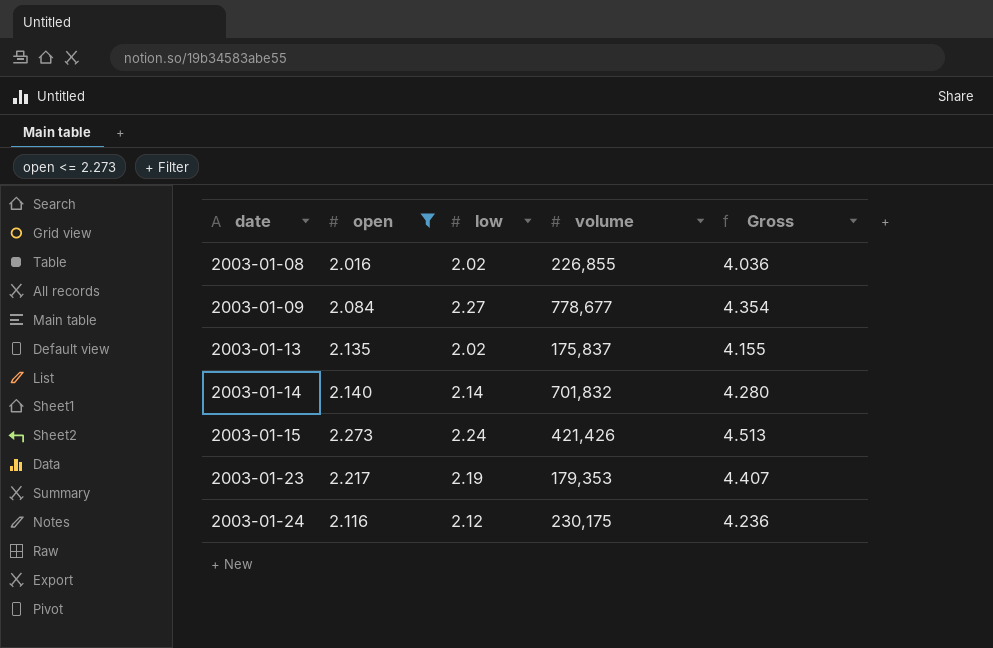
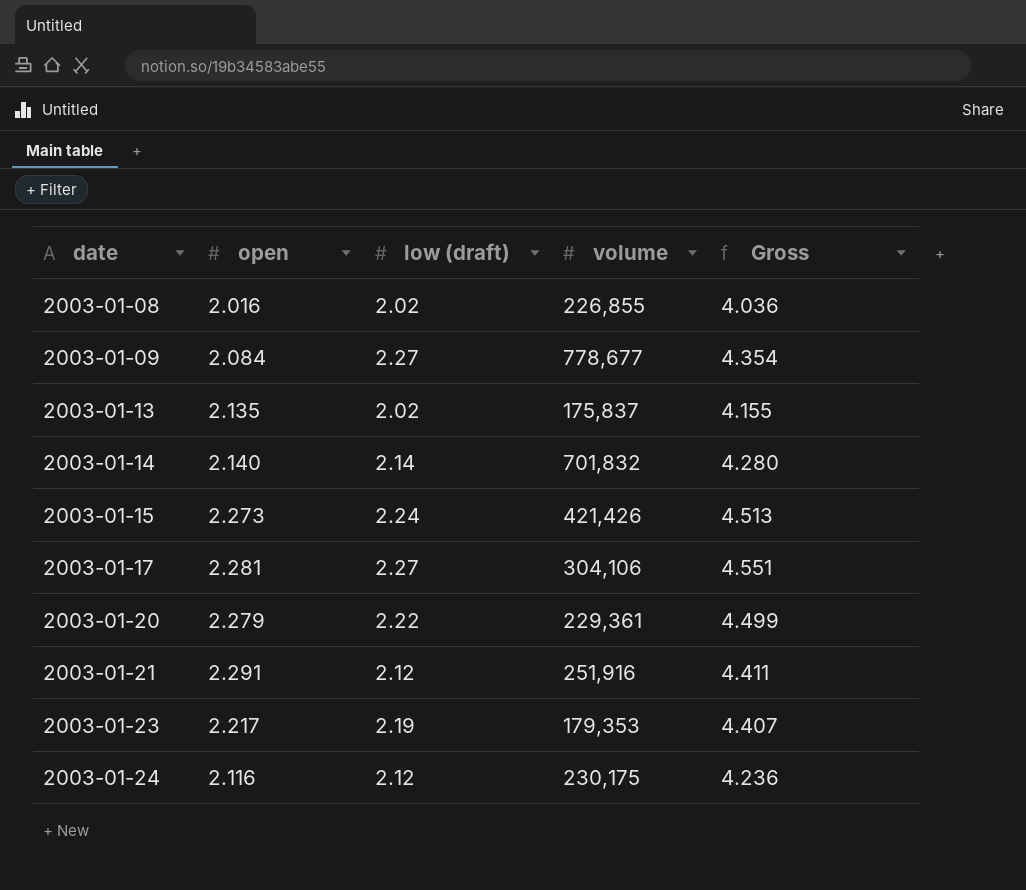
filter: open <= 2.273 -> none
column name: low -> low (draft)

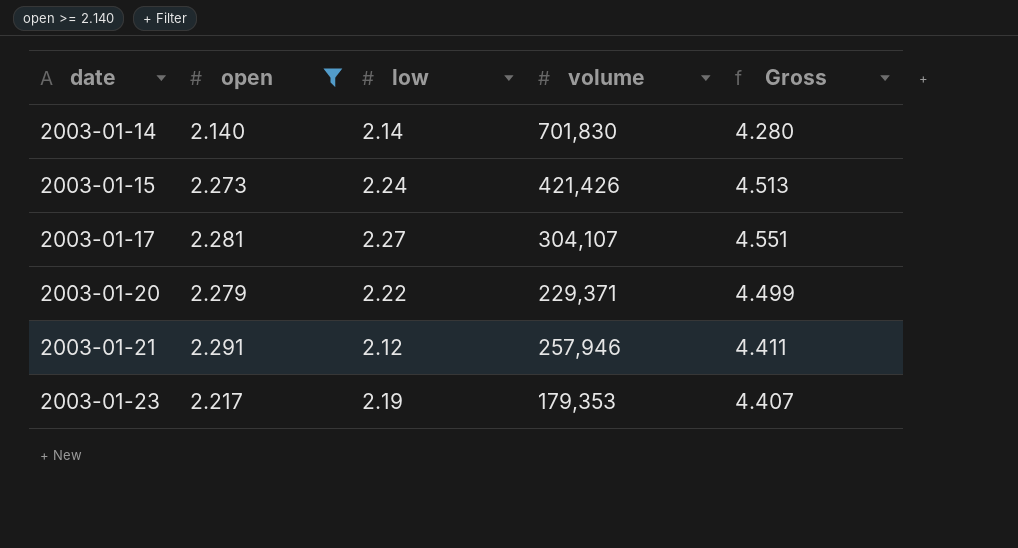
filter: none -> open >= 2.140
column name: low (draft) -> low
2003-01-14 | volume: 701,832 -> 701,830
2003-01-17 | volume: 304,106 -> 304,107
2003-01-20 | volume: 229,361 -> 229,371
2003-01-21 | volume: 251,916 -> 257,946

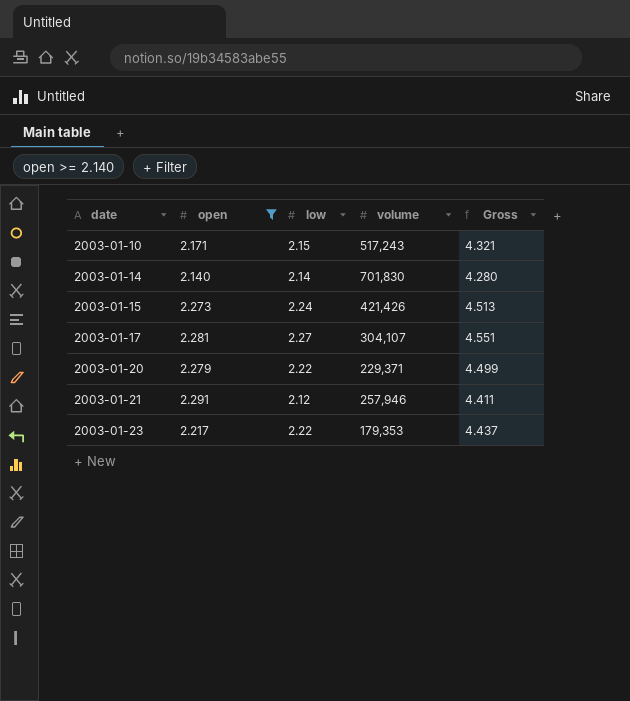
row 2003-01-10: none -> 2.171 | 2.15 | 517,243 | 4.321
2003-01-23 | low: 2.19 -> 2.22
2003-01-23 | Gross: 4.407 -> 4.437

